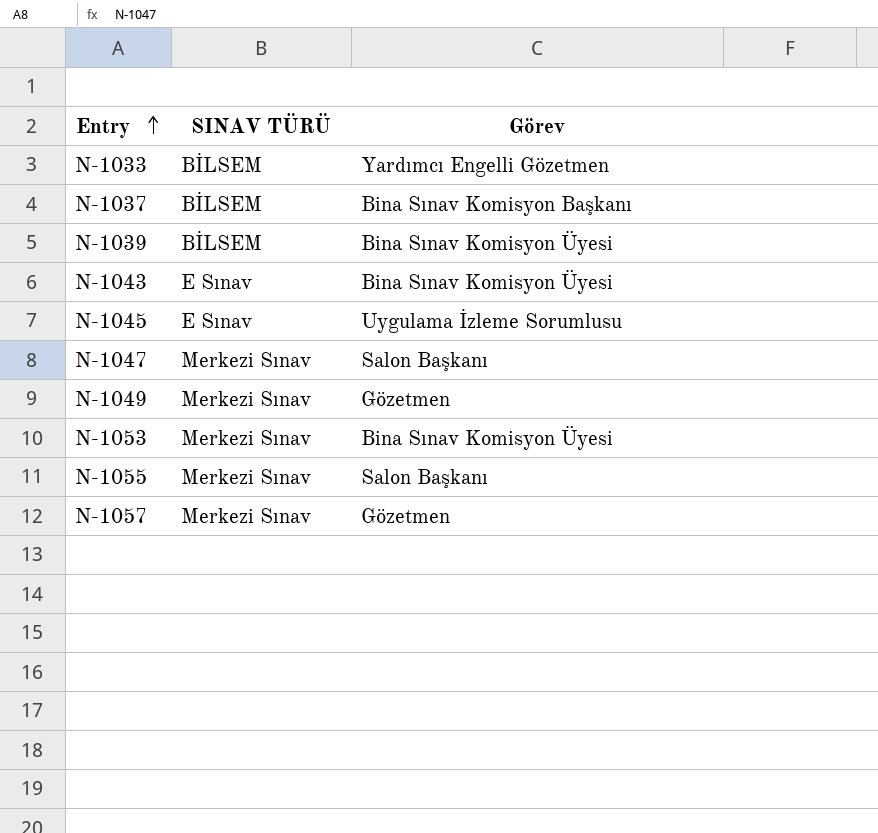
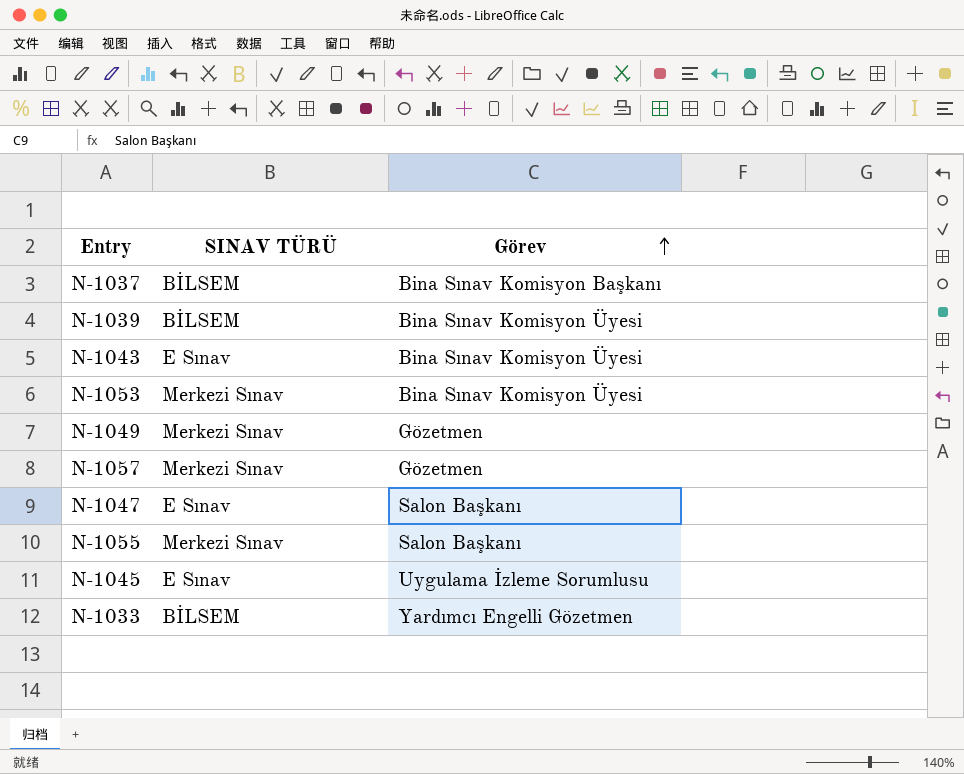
row order: Entry ascending -> Görev ascending
N-1047 | SINAV TÜRÜ: Merkezi Sınav -> E Sınav

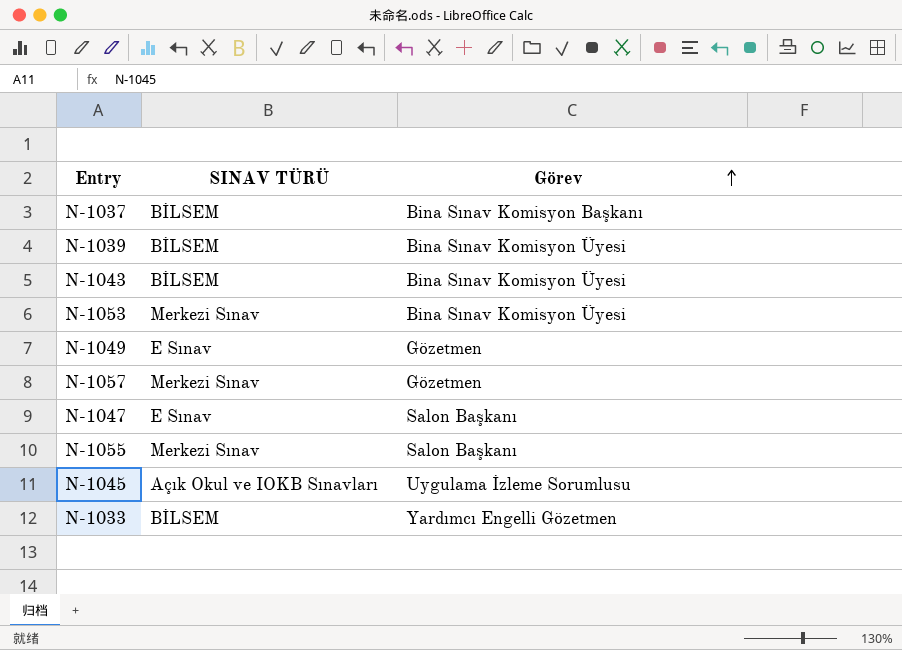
N-1043 | SINAV TÜRÜ: E Sınav -> BİLSEM
N-1049 | SINAV TÜRÜ: Merkezi Sınav -> E Sınav
N-1045 | SINAV TÜRÜ: E Sınav -> Açık Okul ve IOKB Sınavları

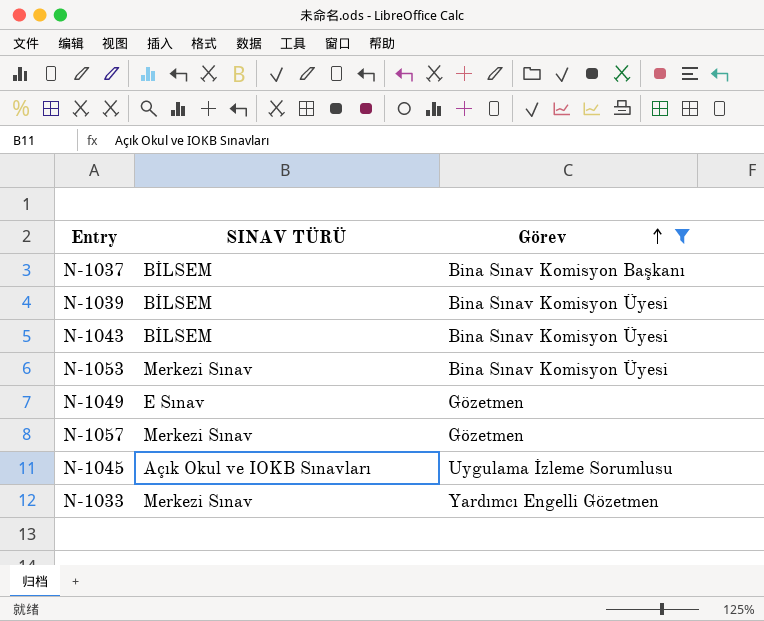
filter: none -> Görev != Salon Başkanı
N-1033 | SINAV TÜRÜ: BİLSEM -> Merkezi Sınav

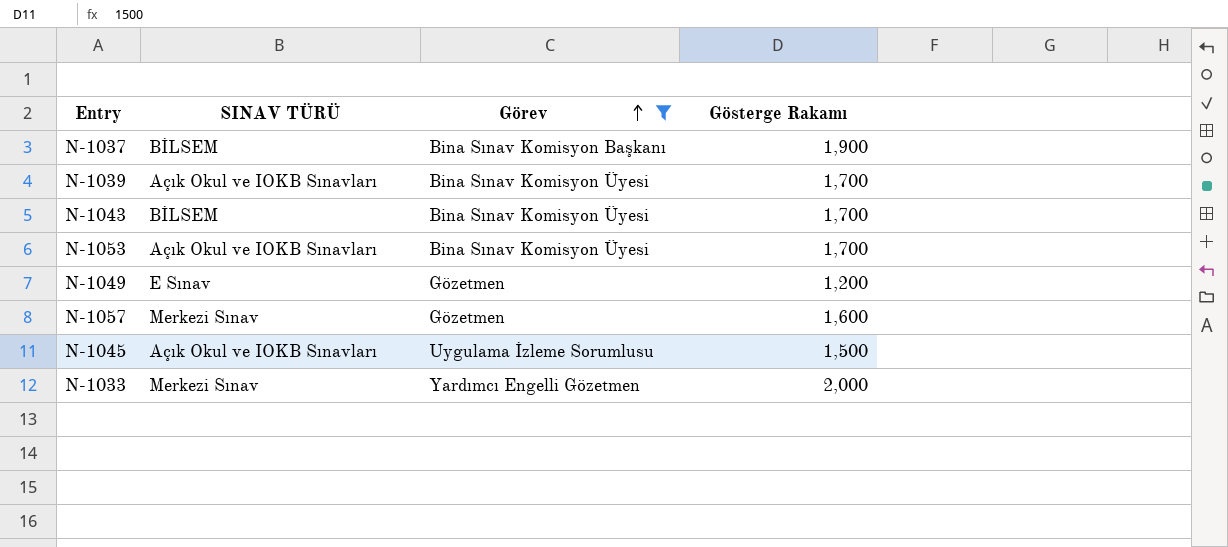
column Gösterge Rakamı | position: none -> 4
N-1039 | SINAV TÜRÜ: BİLSEM -> Açık Okul ve IOKB Sınavları
N-1053 | SINAV TÜRÜ: Merkezi Sınav -> Açık Okul ve IOKB Sınavları

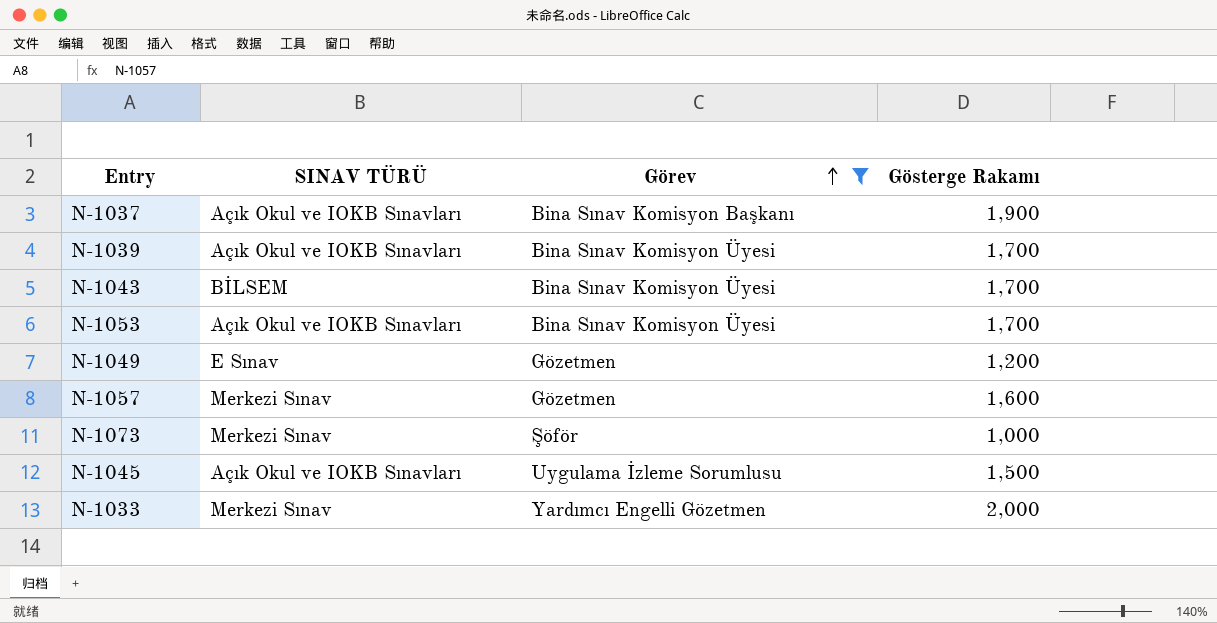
N-1037 | SINAV TÜRÜ: BİLSEM -> Açık Okul ve IOKB Sınavları
row N-1073: none -> Merkezi Sınav | Şöför | 1,000

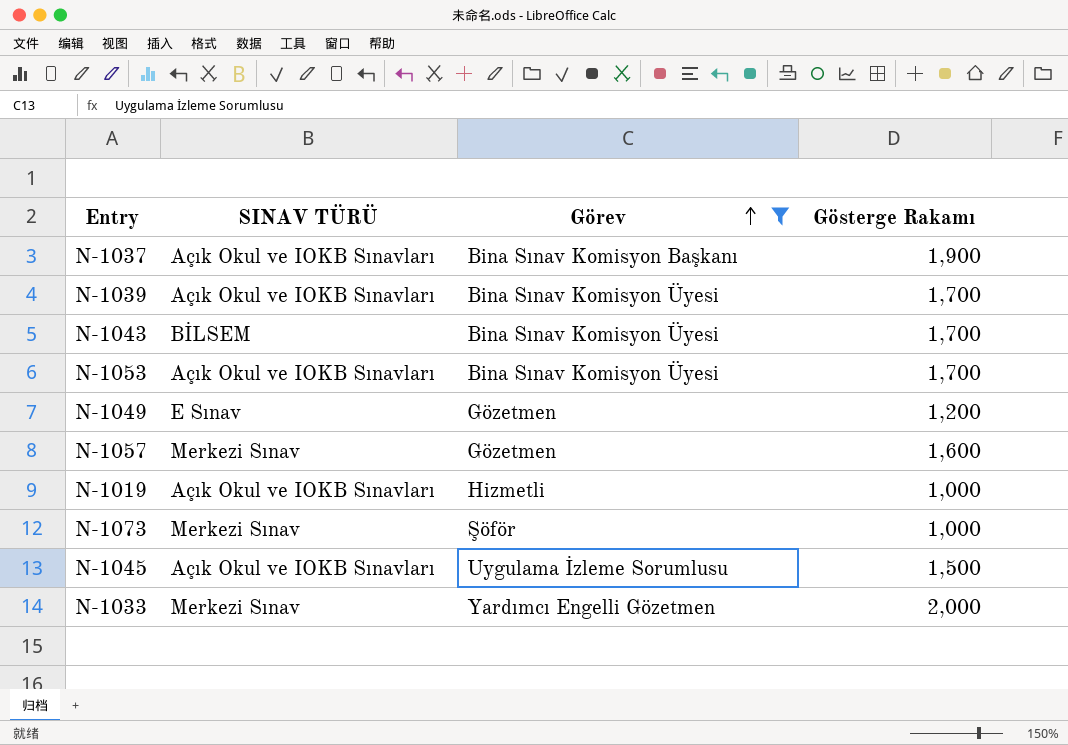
row N-1019: none -> Açık Okul ve IOKB Sınavları | Hizmetli | 1,000

